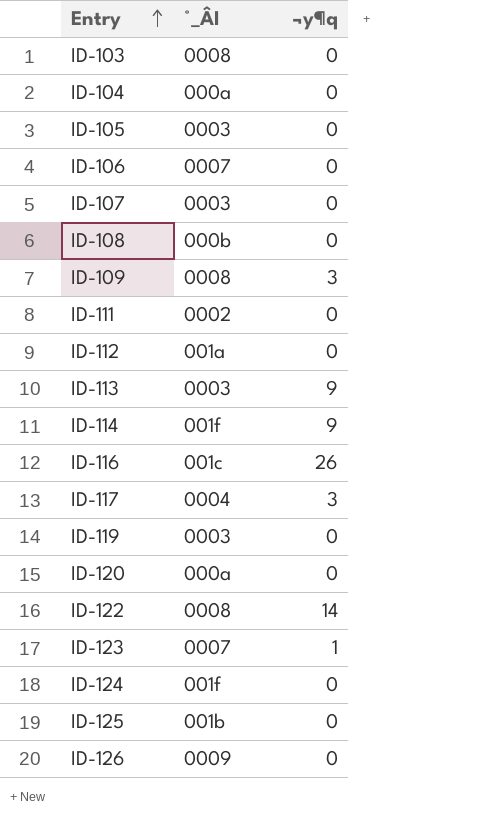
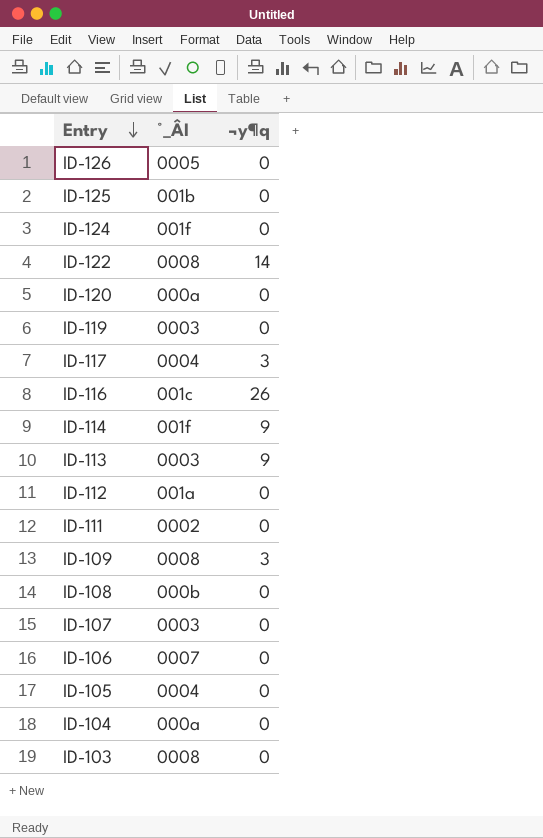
row order: Entry ascending -> Entry descending
row ID-123: 0007 | 1 -> none
ID-126 | °_ÂI: 0009 -> 0005
ID-105 | °_ÂI: 0003 -> 0004

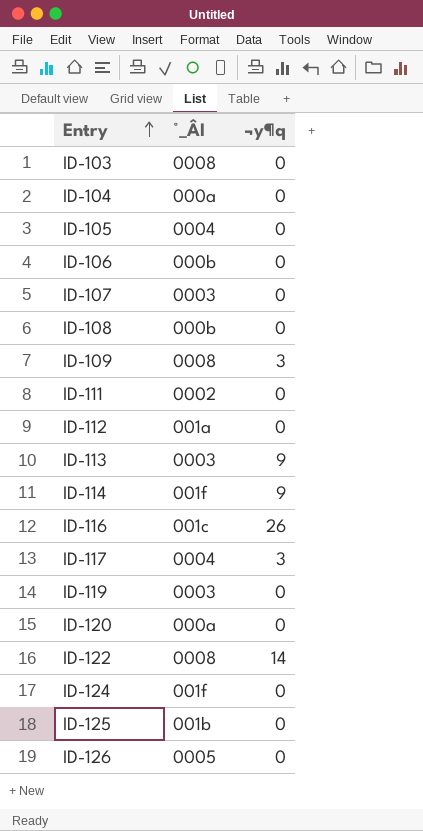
row order: Entry descending -> Entry ascending
ID-106 | °_ÂI: 0007 -> 000b

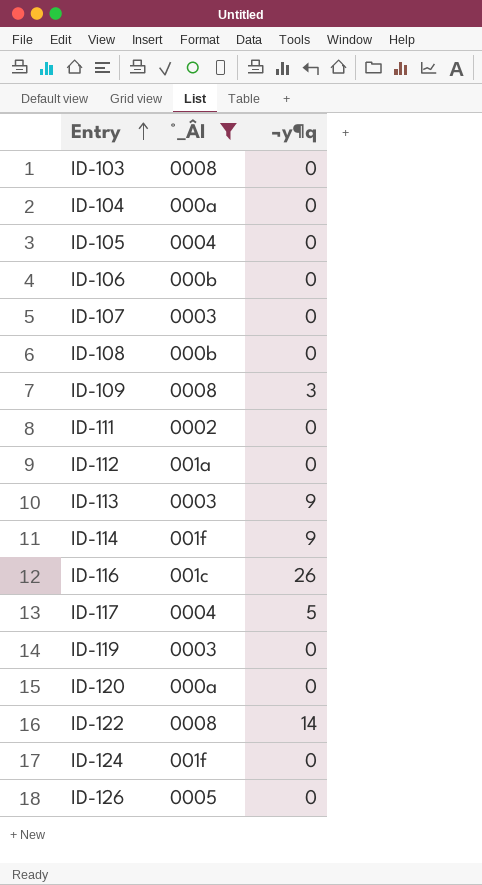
filter: none -> °_ÂI != 001b
ID-117 | ¬y¶q: 3 -> 5

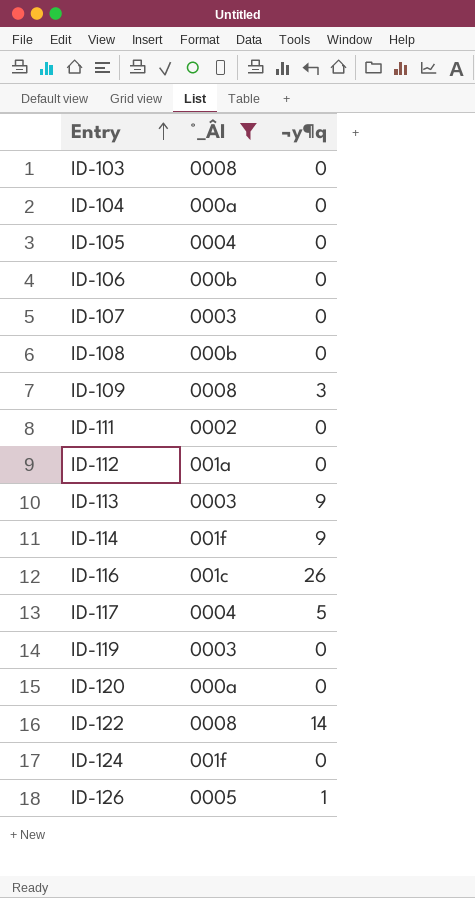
ID-126 | ¬y¶q: 0 -> 1

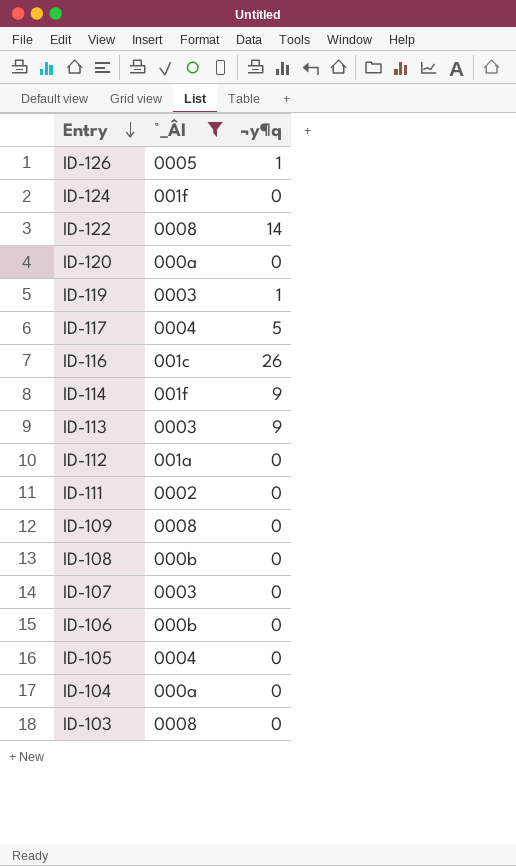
row order: Entry ascending -> Entry descending
ID-119 | ¬y¶q: 0 -> 1
ID-109 | ¬y¶q: 3 -> 0

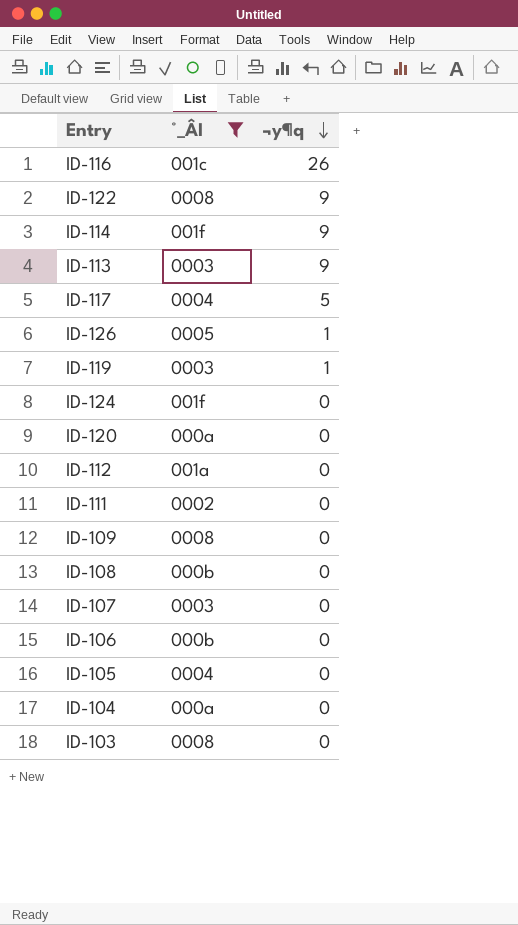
row order: Entry descending -> ¬y¶q descending
ID-122 | ¬y¶q: 14 -> 9

